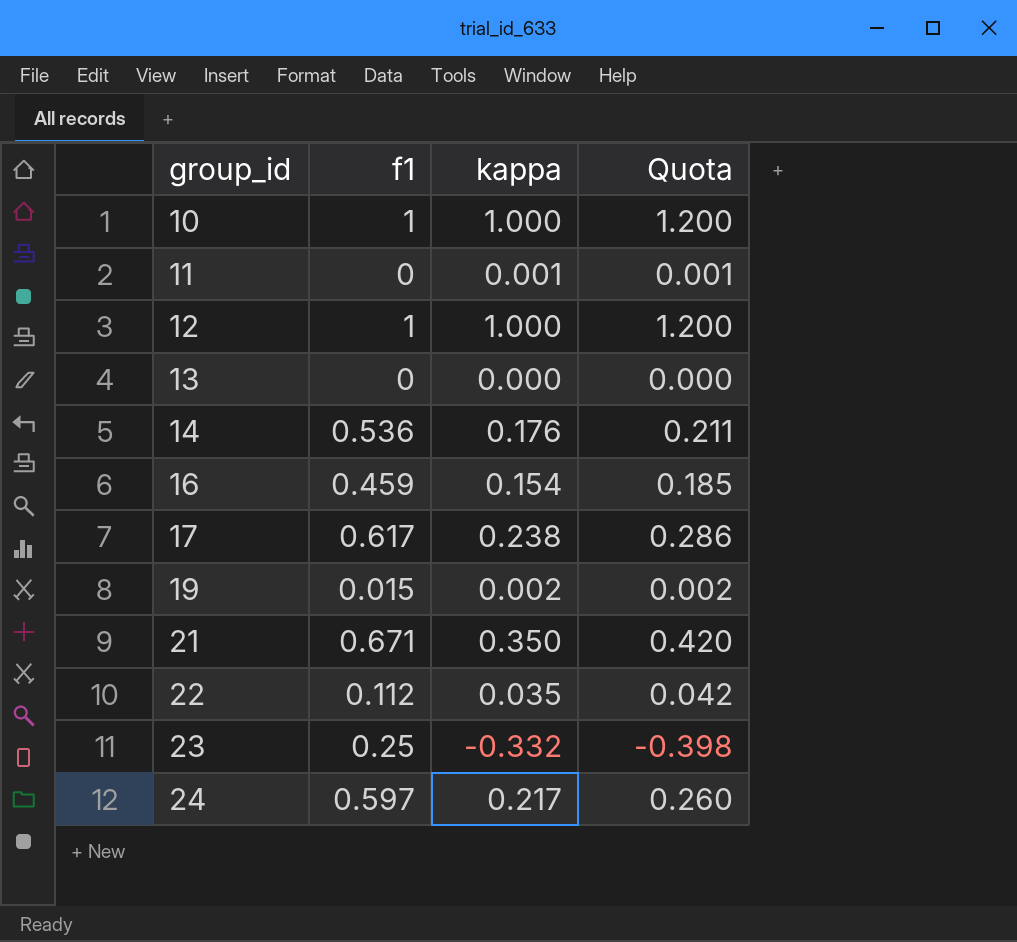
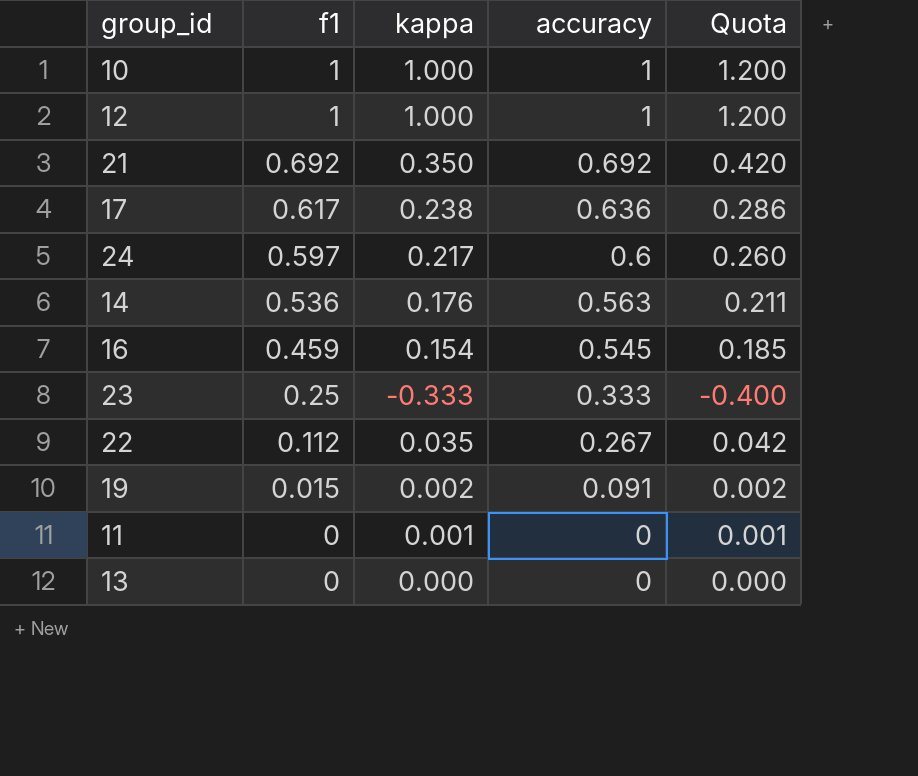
row order: group_id ascending -> f1 descending
column accuracy | position: none -> 4
21 | f1: 0.671 -> 0.692
23 | kappa: -0.332 -> -0.333
23 | Quota: -0.398 -> -0.400

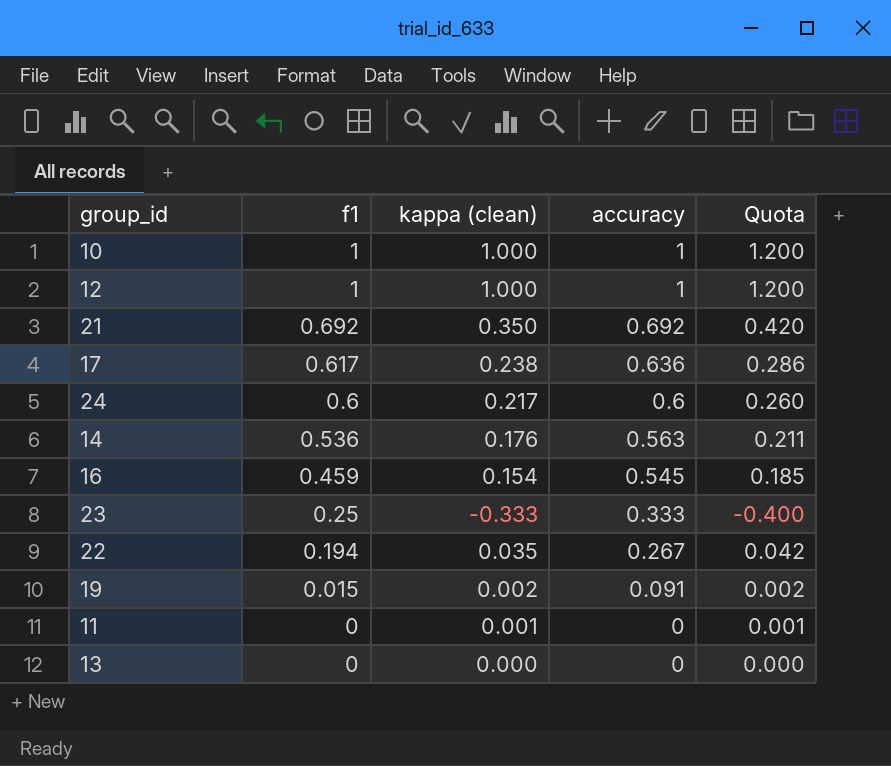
column name: kappa -> kappa (clean)
24 | f1: 0.597 -> 0.6
22 | f1: 0.112 -> 0.194

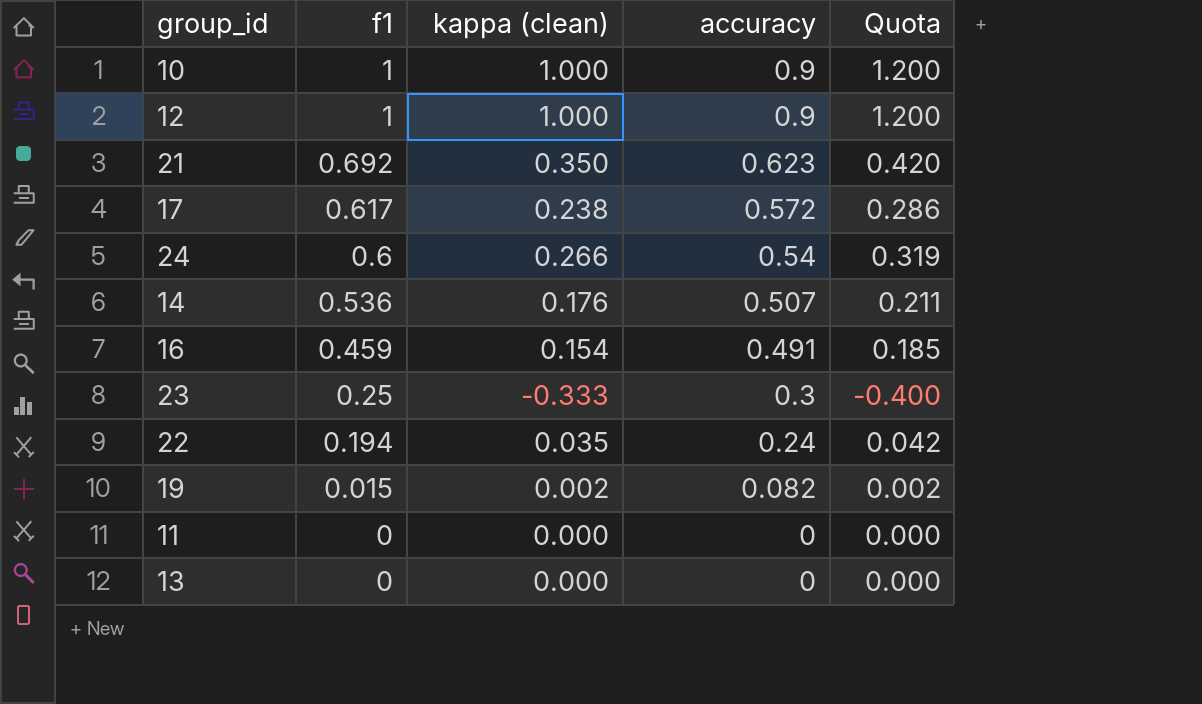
10 | accuracy: 1 -> 0.9
12 | accuracy: 1 -> 0.9
21 | accuracy: 0.692 -> 0.623
17 | accuracy: 0.636 -> 0.572
24 | kappa (clean): 0.217 -> 0.266
24 | accuracy: 0.6 -> 0.54
24 | Quota: 0.260 -> 0.319
14 | accuracy: 0.563 -> 0.507
16 | accuracy: 0.545 -> 0.491
23 | accuracy: 0.333 -> 0.3
22 | accuracy: 0.267 -> 0.24
19 | accuracy: 0.091 -> 0.082
11 | kappa (clean): 0.001 -> 0.000
11 | Quota: 0.001 -> 0.000

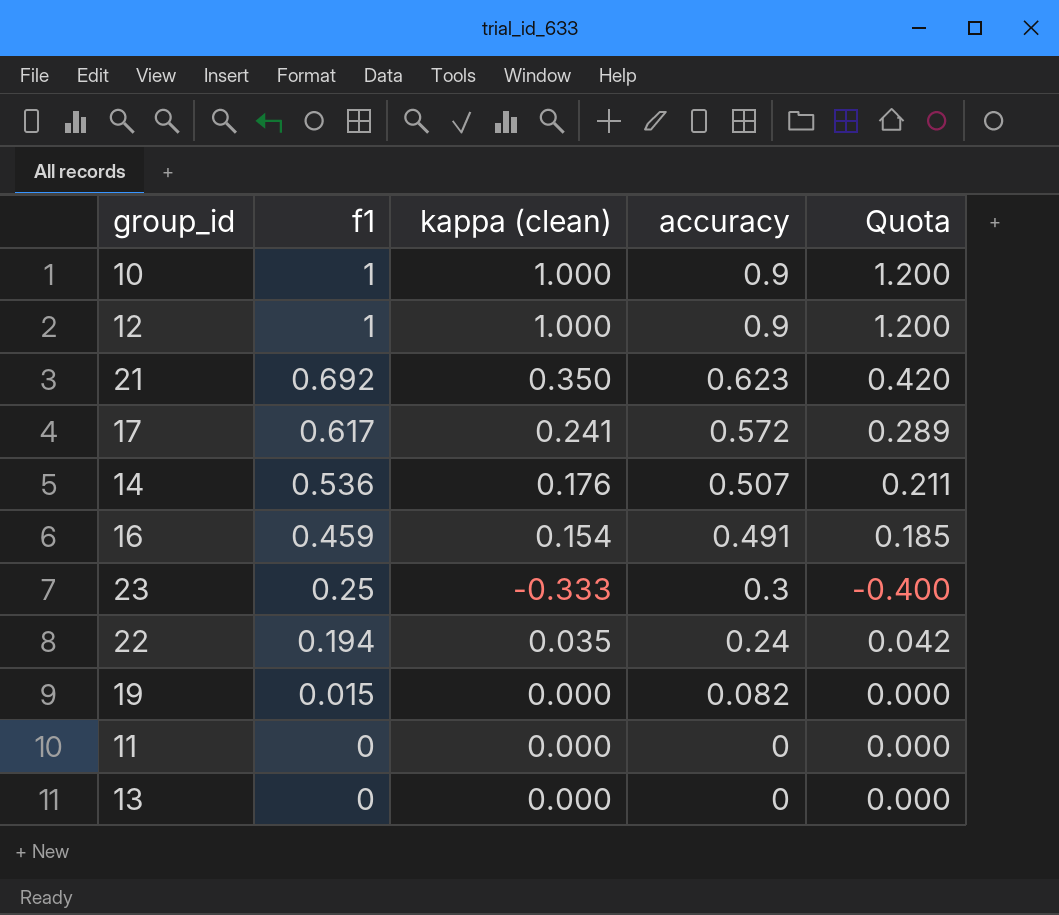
row 24: 0.6 | 0.266 | 0.54 | 0.319 -> none
17 | kappa (clean): 0.238 -> 0.241
17 | Quota: 0.286 -> 0.289
19 | kappa (clean): 0.002 -> 0.000
19 | Quota: 0.002 -> 0.000

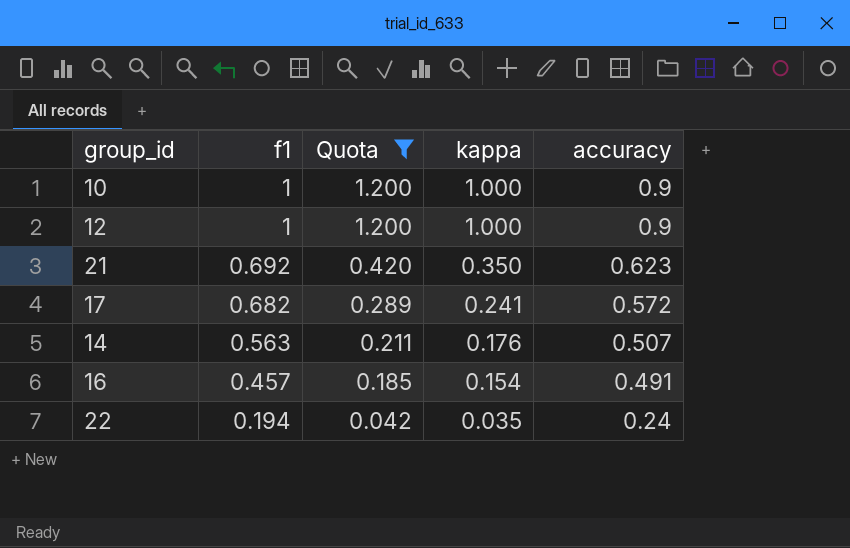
filter: none -> Quota >= 0.042
column Quota | position: 5 -> 3
column name: kappa (clean) -> kappa
17 | f1: 0.617 -> 0.682
14 | f1: 0.536 -> 0.563
16 | f1: 0.459 -> 0.457

